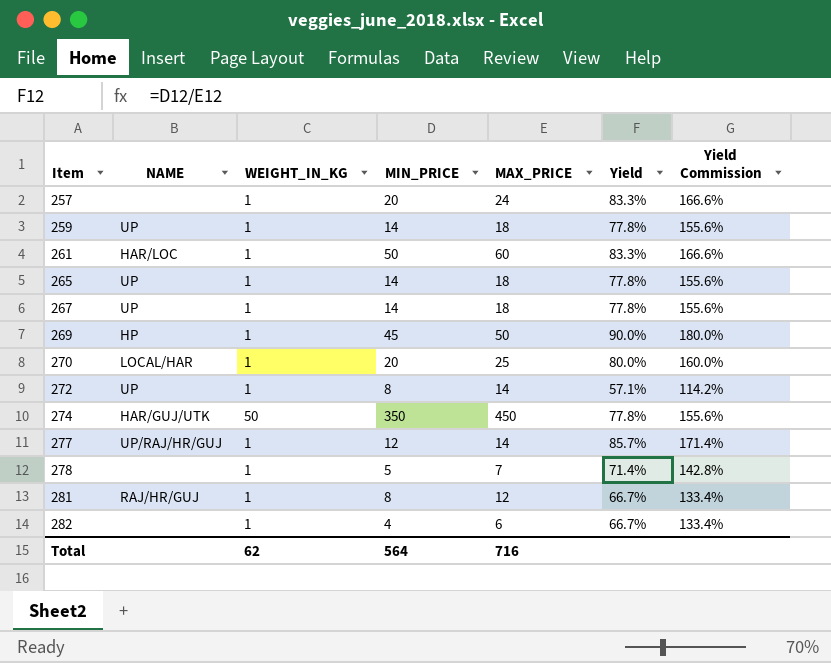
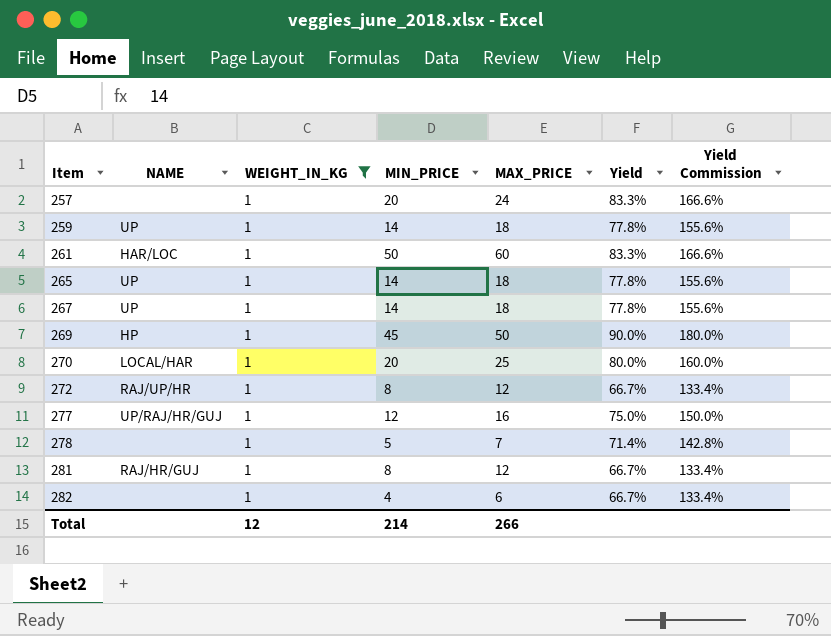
filter: none -> WEIGHT_IN_KG = 1
272 | NAME: UP -> RAJ/UP/HR
272 | MAX_PRICE: 14 -> 12
272 | Yield: 57.1% -> 66.7%
272 | Yield Commission: 114.2% -> 133.4%
277 | MAX_PRICE: 14 -> 16
277 | Yield: 85.7% -> 75.0%
277 | Yield Commission: 171.4% -> 150.0%
Total | WEIGHT_IN_KG: 62 -> 12
Total | MIN_PRICE: 564 -> 214
Total | MAX_PRICE: 716 -> 266

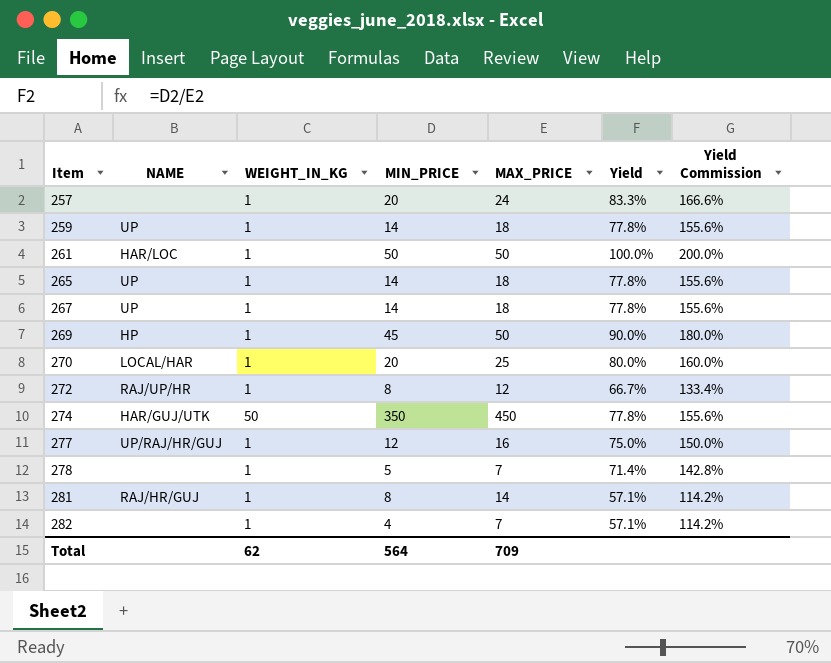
filter: WEIGHT_IN_KG = 1 -> none
261 | MAX_PRICE: 60 -> 50
261 | Yield: 83.3% -> 100.0%
261 | Yield Commission: 166.6% -> 200.0%
281 | MAX_PRICE: 12 -> 14
281 | Yield: 66.7% -> 57.1%
281 | Yield Commission: 133.4% -> 114.2%
282 | MAX_PRICE: 6 -> 7
282 | Yield: 66.7% -> 57.1%
282 | Yield Commission: 133.4% -> 114.2%
Total | WEIGHT_IN_KG: 12 -> 62
Total | MIN_PRICE: 214 -> 564
Total | MAX_PRICE: 266 -> 709

